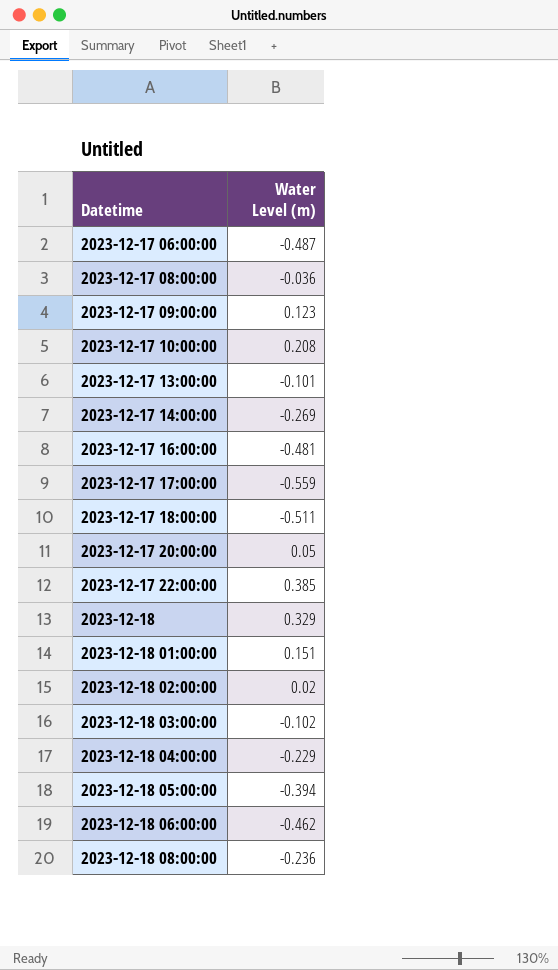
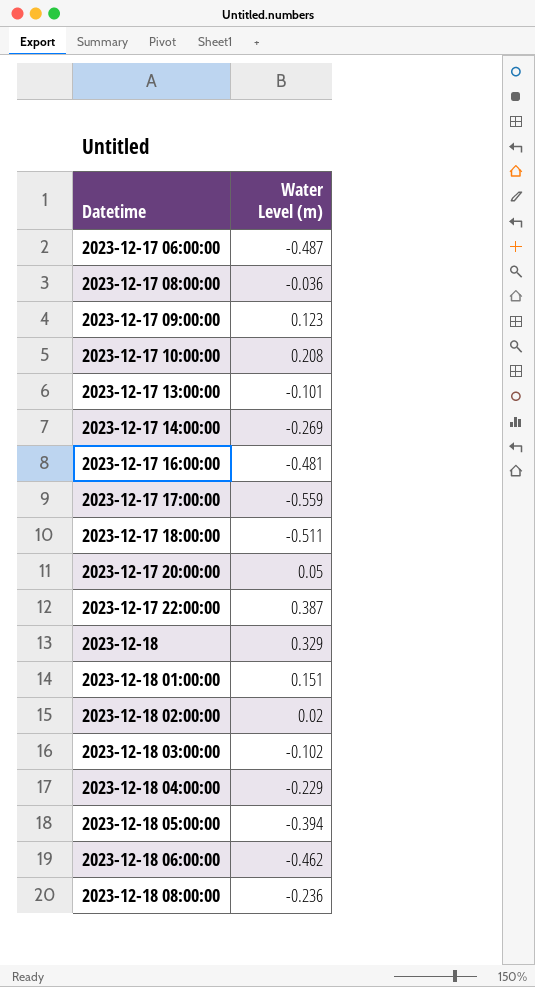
2023-12-17 22:00:00 | Water Level (m): 0.385 -> 0.387

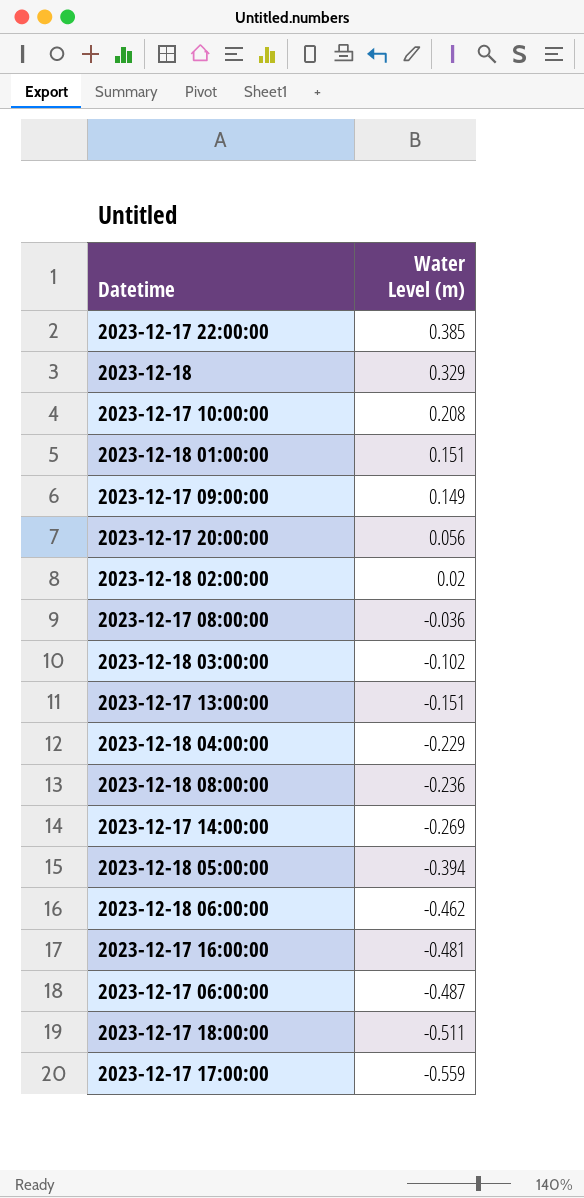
row order: Datetime ascending -> Water Level (m) descending
2023-12-17 22:00:00 | Water Level (m): 0.387 -> 0.385
2023-12-17 09:00:00 | Water Level (m): 0.123 -> 0.149
2023-12-17 20:00:00 | Water Level (m): 0.05 -> 0.056
2023-12-17 13:00:00 | Water Level (m): -0.101 -> -0.151

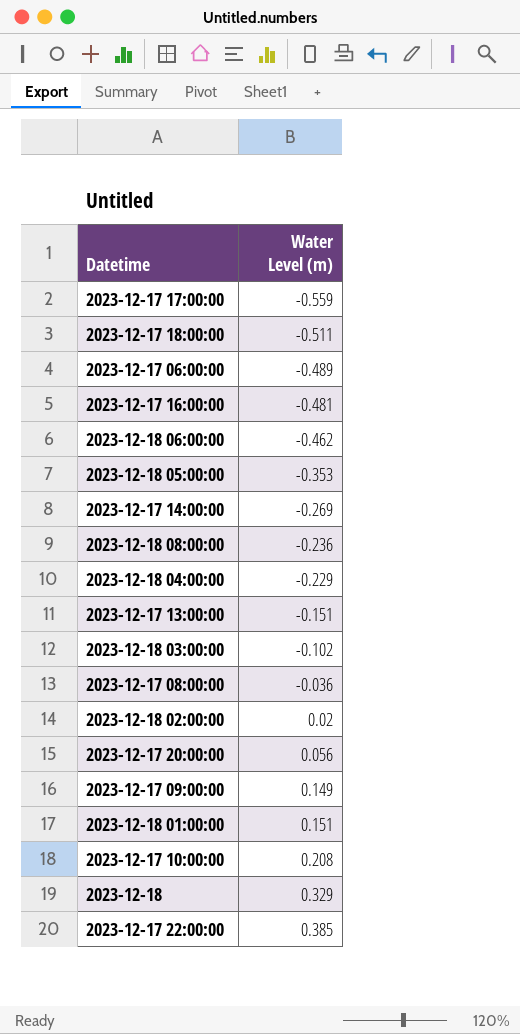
row order: Water Level (m) descending -> Water Level (m) ascending
2023-12-17 06:00:00 | Water Level (m): -0.487 -> -0.489
2023-12-18 05:00:00 | Water Level (m): -0.394 -> -0.353

